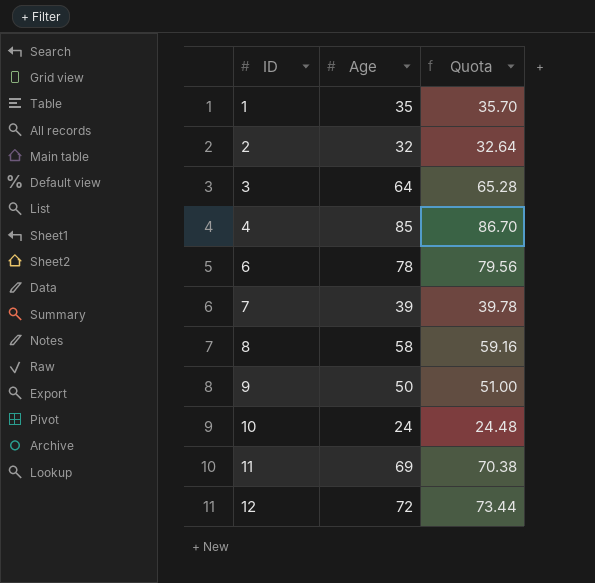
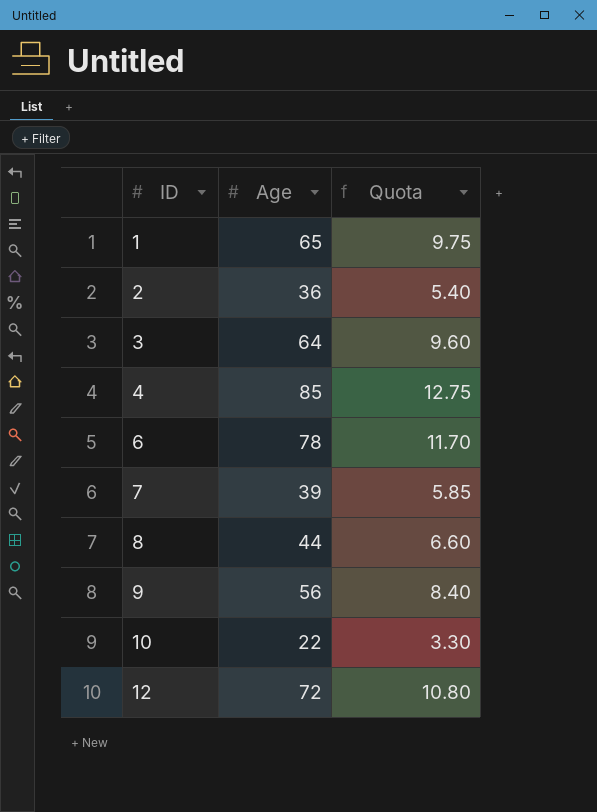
column Quota | formula: [Age] * 1.02 -> [Age] * 0.15
row 11: 69 | 70.38 -> none
1 | Age: 35 -> 65
2 | Age: 32 -> 36
8 | Age: 58 -> 44
9 | Age: 50 -> 56
10 | Age: 24 -> 22

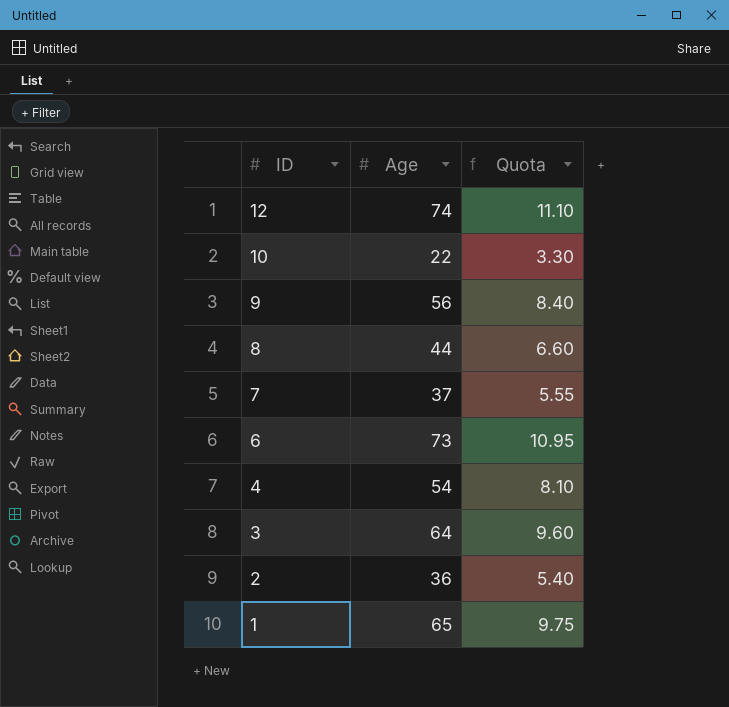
row order: ID ascending -> ID descending
12 | Age: 72 -> 74
12 | Quota: 10.80 -> 11.10
7 | Age: 39 -> 37
7 | Quota: 5.85 -> 5.55
6 | Age: 78 -> 73
6 | Quota: 11.70 -> 10.95
4 | Age: 85 -> 54
4 | Quota: 12.75 -> 8.10

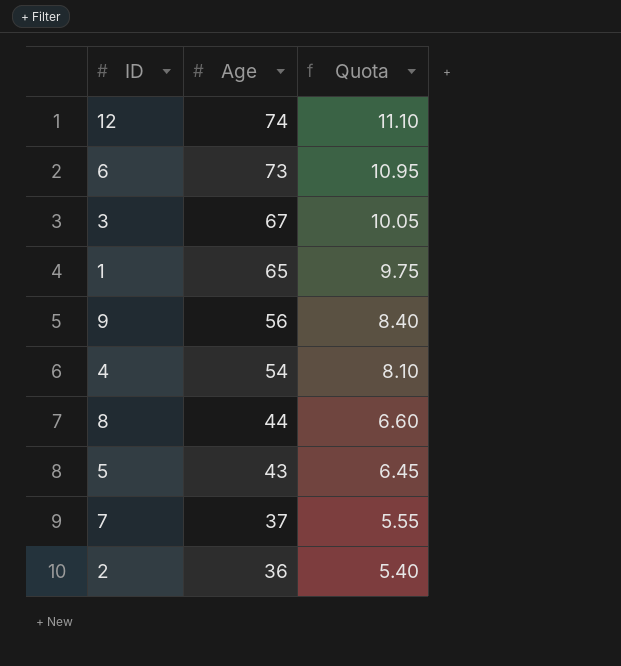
row order: ID descending -> Age descending
row 10: 22 | 3.30 -> none
3 | Age: 64 -> 67
3 | Quota: 9.60 -> 10.05
row 5: none -> 43 | 6.45

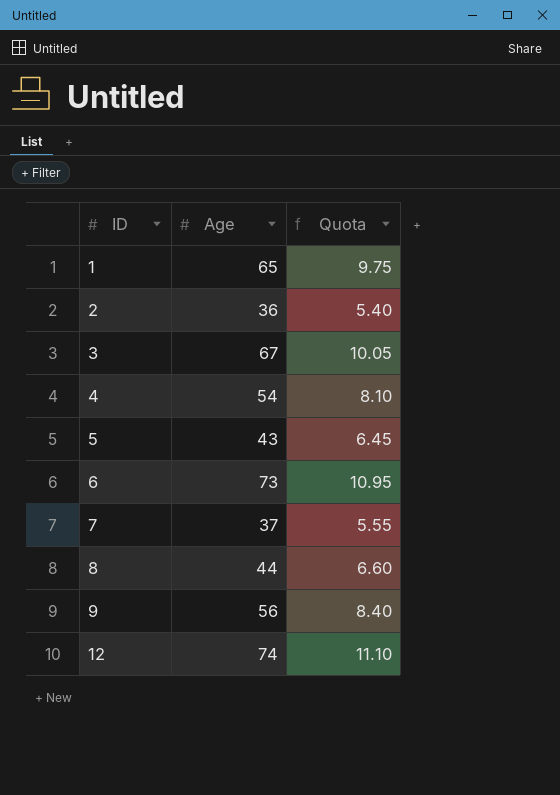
row order: Age descending -> ID ascending

